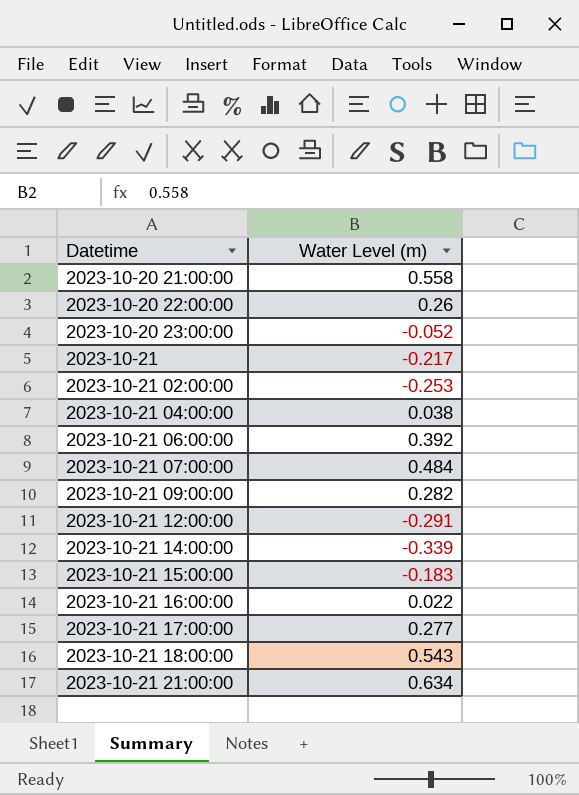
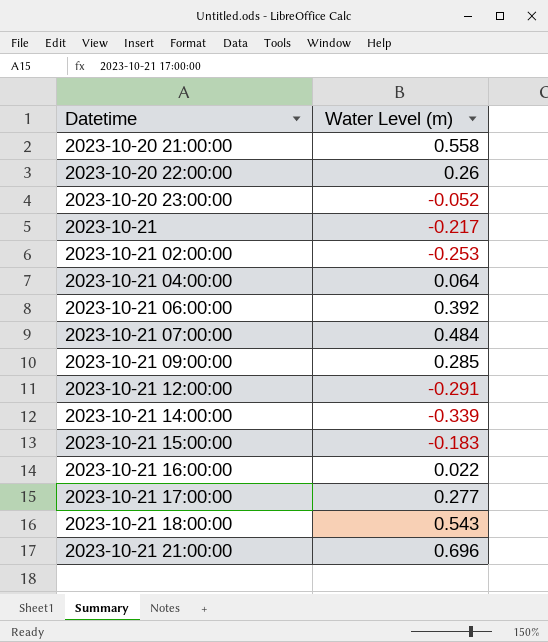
2023-10-21 04:00:00 | Water Level (m): 0.038 -> 0.064
2023-10-21 09:00:00 | Water Level (m): 0.282 -> 0.285
2023-10-21 21:00:00 | Water Level (m): 0.634 -> 0.696

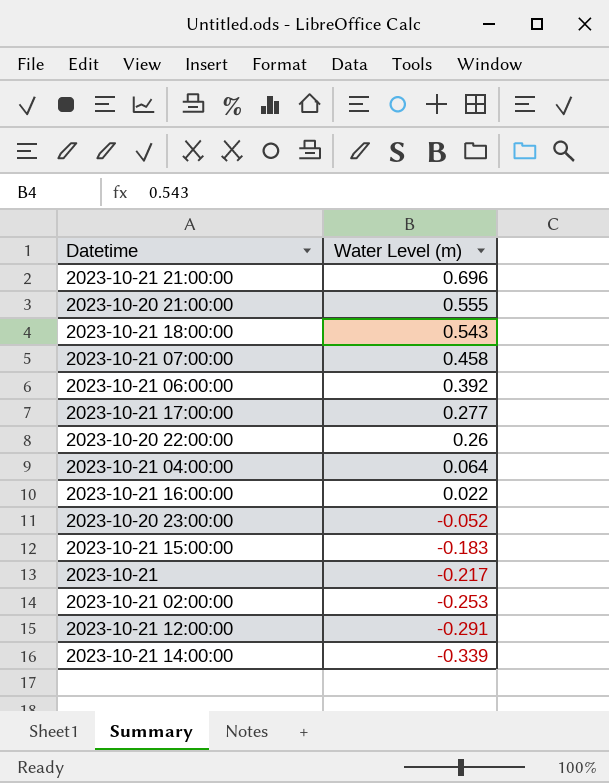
row order: Datetime ascending -> Water Level (m) descending
row 2023-10-21 09:00:00: 0.285 -> none
2023-10-20 21:00:00 | Water Level (m): 0.558 -> 0.555
2023-10-21 07:00:00 | Water Level (m): 0.484 -> 0.458

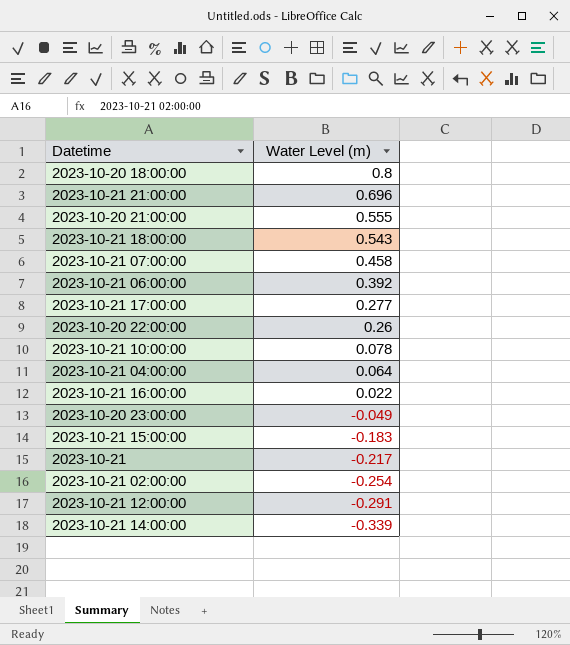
row 2023-10-20 18:00:00: none -> 0.8
row 2023-10-21 10:00:00: none -> 0.078
2023-10-20 23:00:00 | Water Level (m): -0.052 -> -0.049
2023-10-21 02:00:00 | Water Level (m): -0.253 -> -0.254

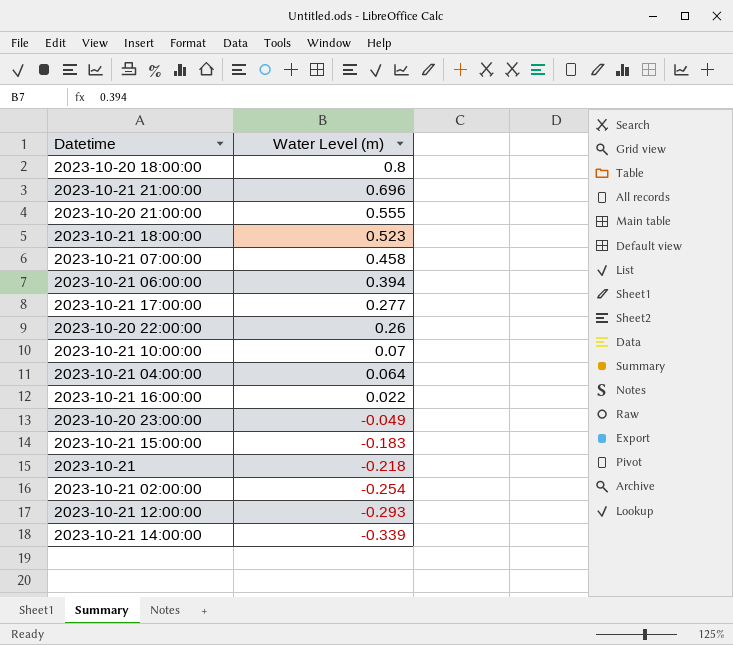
2023-10-21 18:00:00 | Water Level (m): 0.543 -> 0.523
2023-10-21 06:00:00 | Water Level (m): 0.392 -> 0.394
2023-10-21 10:00:00 | Water Level (m): 0.078 -> 0.07
2023-10-21 | Water Level (m): -0.217 -> -0.218
2023-10-21 12:00:00 | Water Level (m): -0.291 -> -0.293

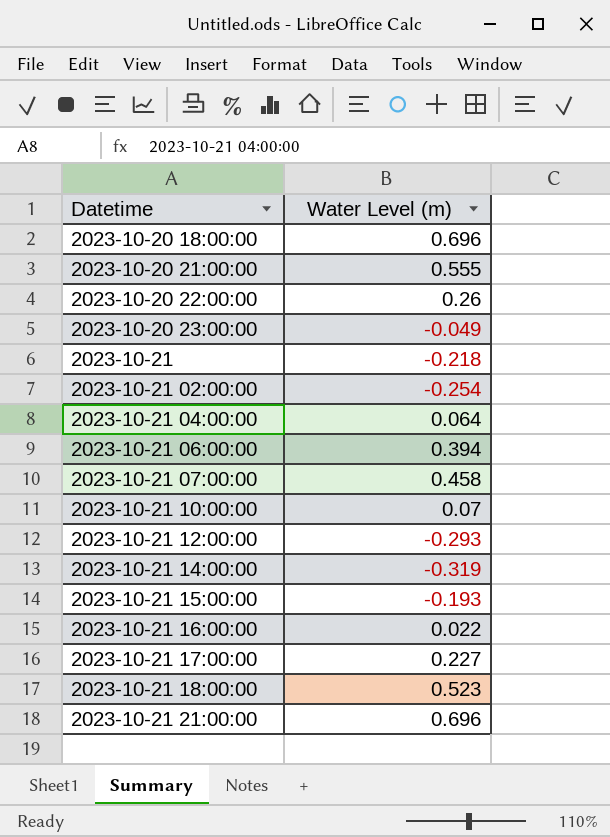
row order: Water Level (m) descending -> Datetime ascending
2023-10-20 18:00:00 | Water Level (m): 0.8 -> 0.696
2023-10-21 14:00:00 | Water Level (m): -0.339 -> -0.319
2023-10-21 15:00:00 | Water Level (m): -0.183 -> -0.193
2023-10-21 17:00:00 | Water Level (m): 0.277 -> 0.227

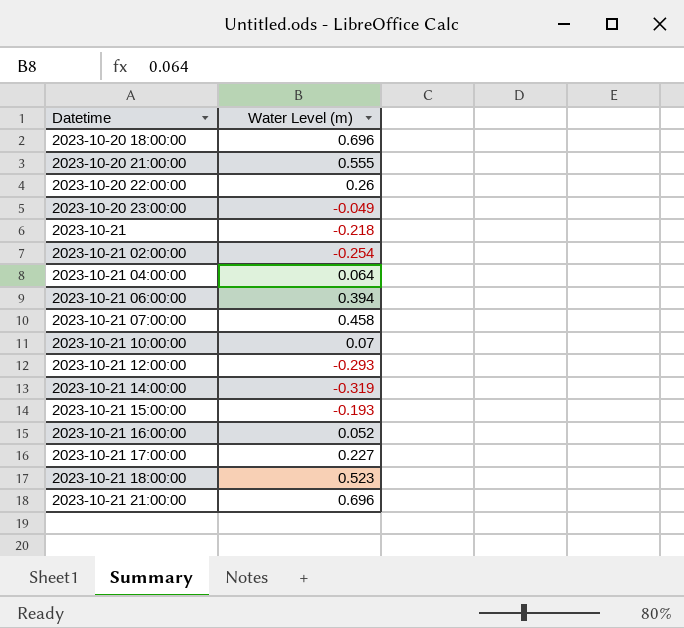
2023-10-21 16:00:00 | Water Level (m): 0.022 -> 0.052

